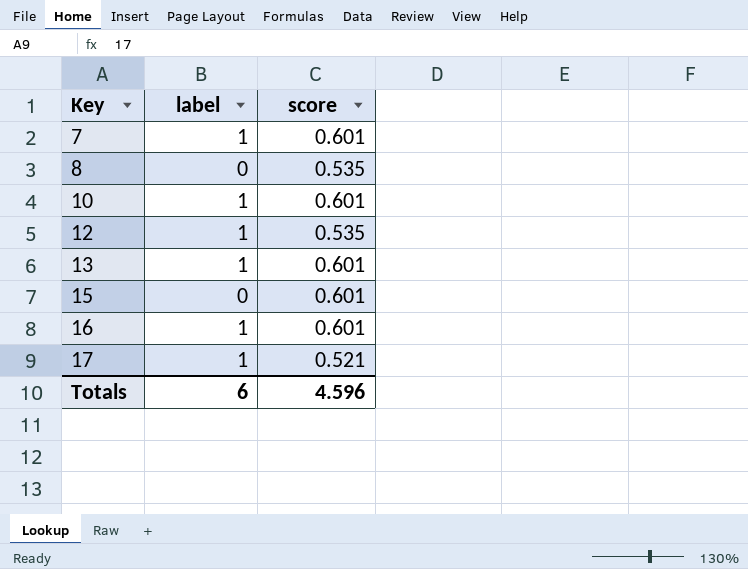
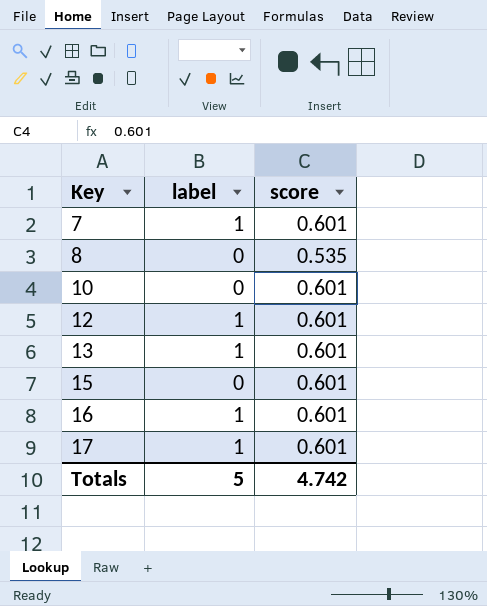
10 | label: 1 -> 0
12 | score: 0.535 -> 0.601
17 | score: 0.521 -> 0.601
Totals | label: 6 -> 5
Totals | score: 4.596 -> 4.742

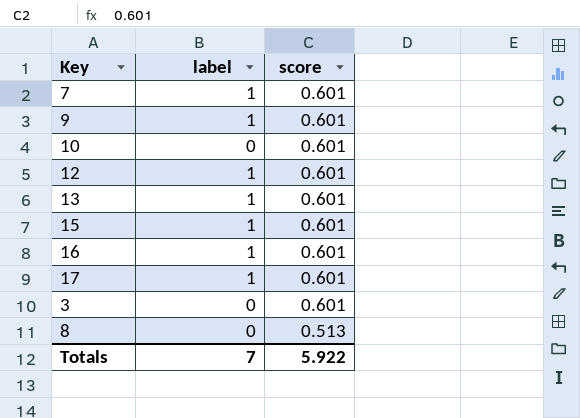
row order: Key ascending -> score descending
row 9: none -> 1 | 0.601
15 | label: 0 -> 1
row 3: none -> 0 | 0.601
8 | score: 0.535 -> 0.513
Totals | label: 5 -> 7
Totals | score: 4.742 -> 5.922

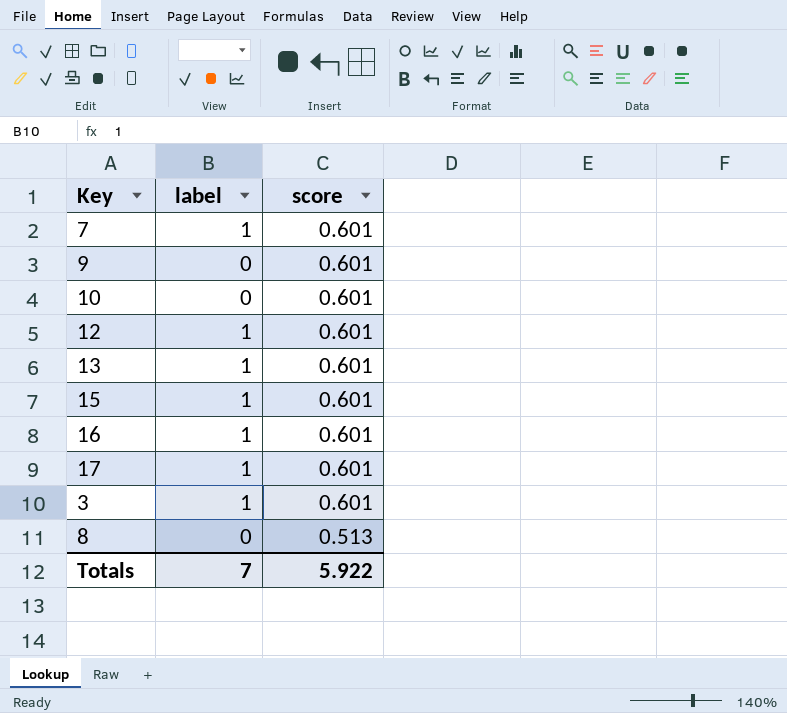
9 | label: 1 -> 0
3 | label: 0 -> 1

